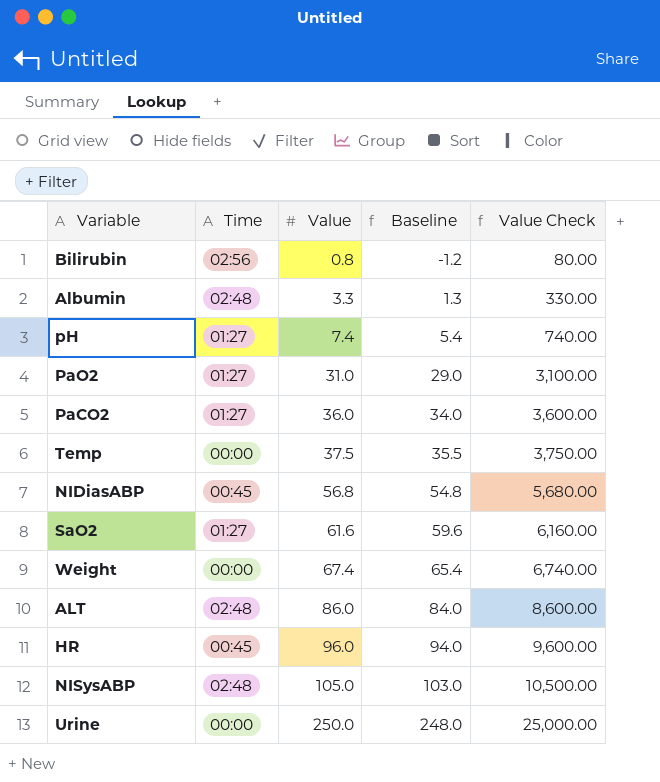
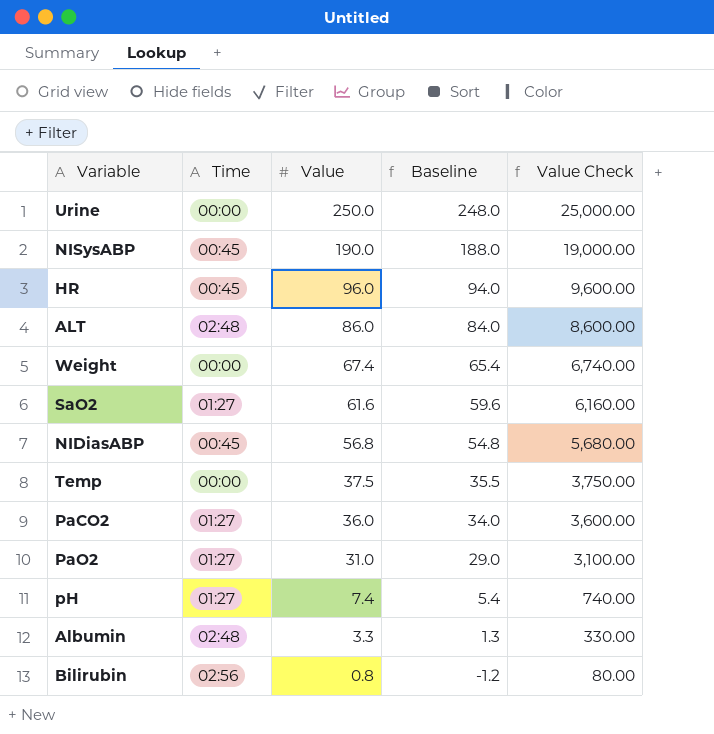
row order: Value ascending -> Value descending
NISysABP | Time: 02:48 -> 00:45
NISysABP | Value: 105.0 -> 190.0
NISysABP | Baseline: 103.0 -> 188.0
NISysABP | Value Check: 10,500.00 -> 19,000.00

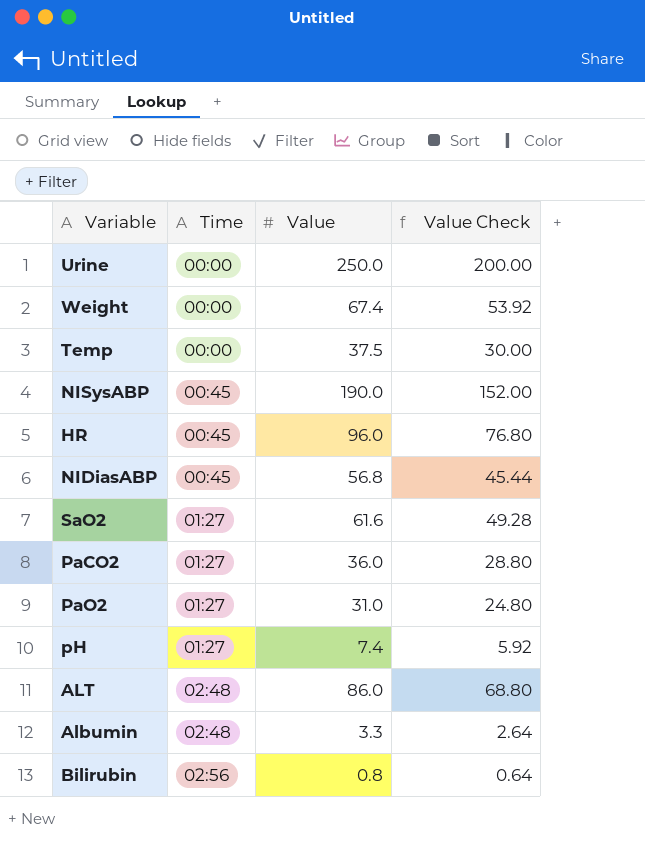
row order: Value descending -> Time ascending
column Baseline | formula: [Value] - 2 -> none
column Value Check | formula: [Value] * 100 -> [Value] * 0.8

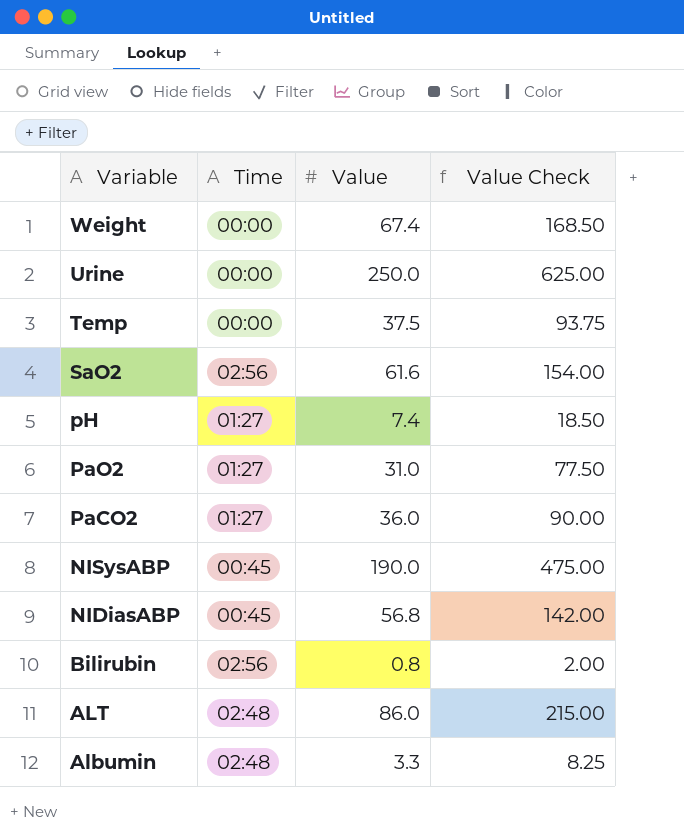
row order: Time ascending -> Variable descending
column Value Check | formula: [Value] * 0.8 -> [Value] * 2.5
row HR: 00:45 | 96.0 | 76.80 -> none
SaO2 | Time: 01:27 -> 02:56

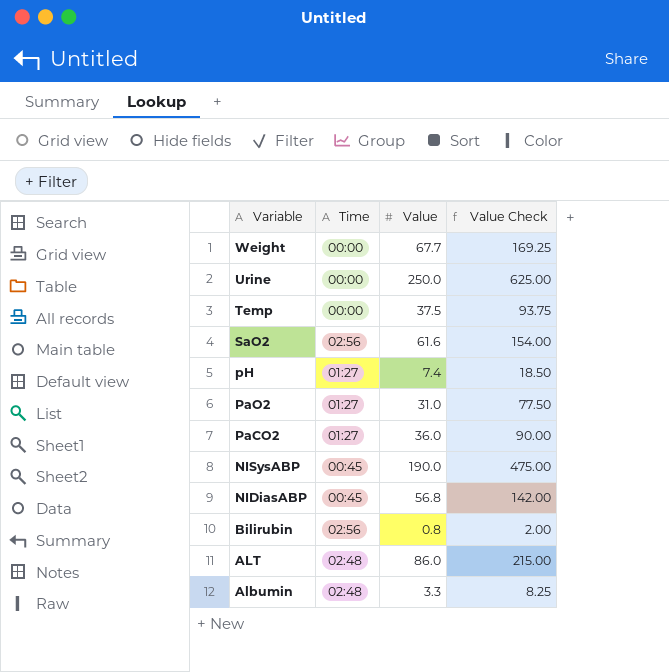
Weight | Value: 67.4 -> 67.7
Weight | Value Check: 168.50 -> 169.25

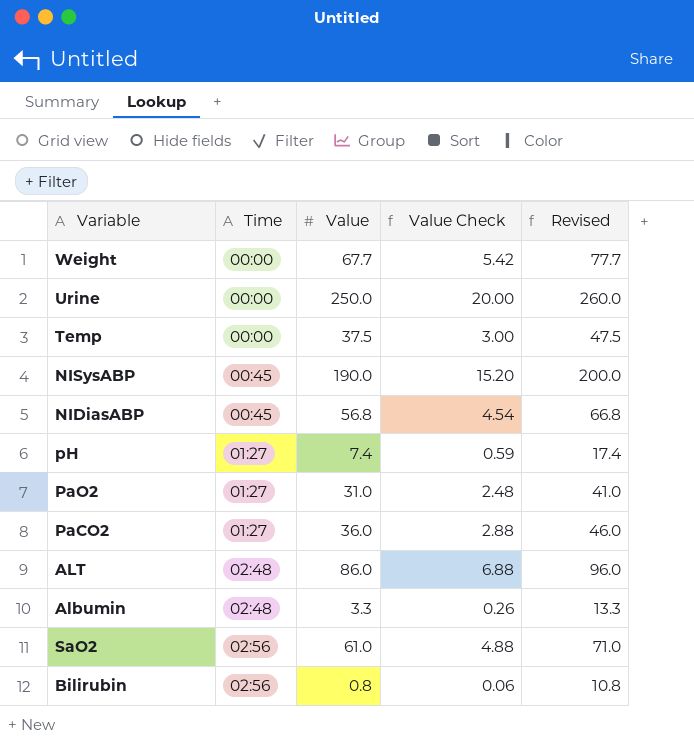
row order: Variable descending -> Time ascending
column Value Check | formula: [Value] * 2.5 -> [Value] * 0.08
column Revised | formula: none -> [Value] + 10
SaO2 | Value: 61.6 -> 61.0

